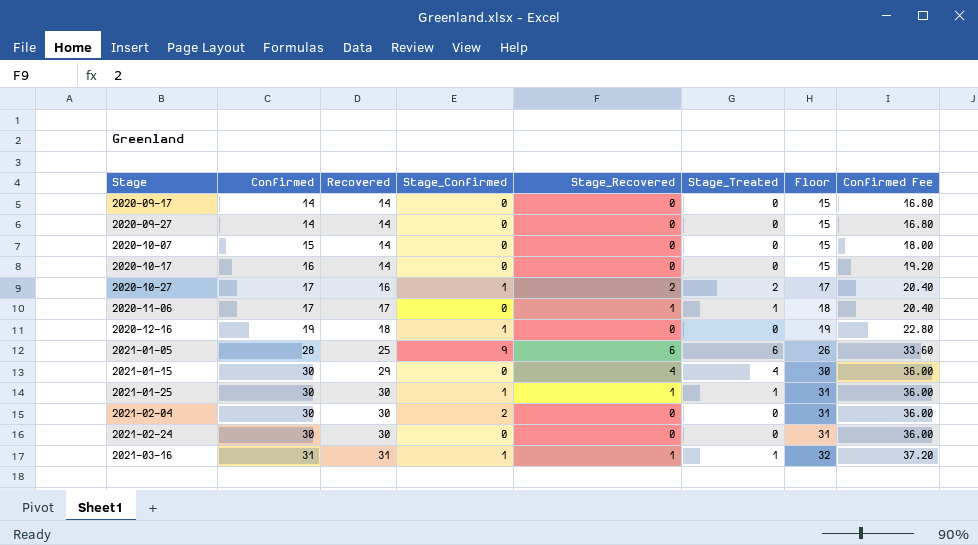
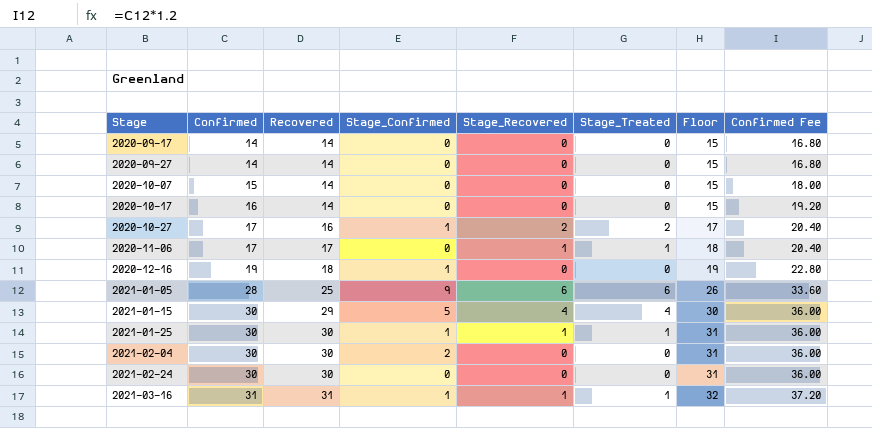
2021-01-15 | Stage_Confirmed: 0 -> 5

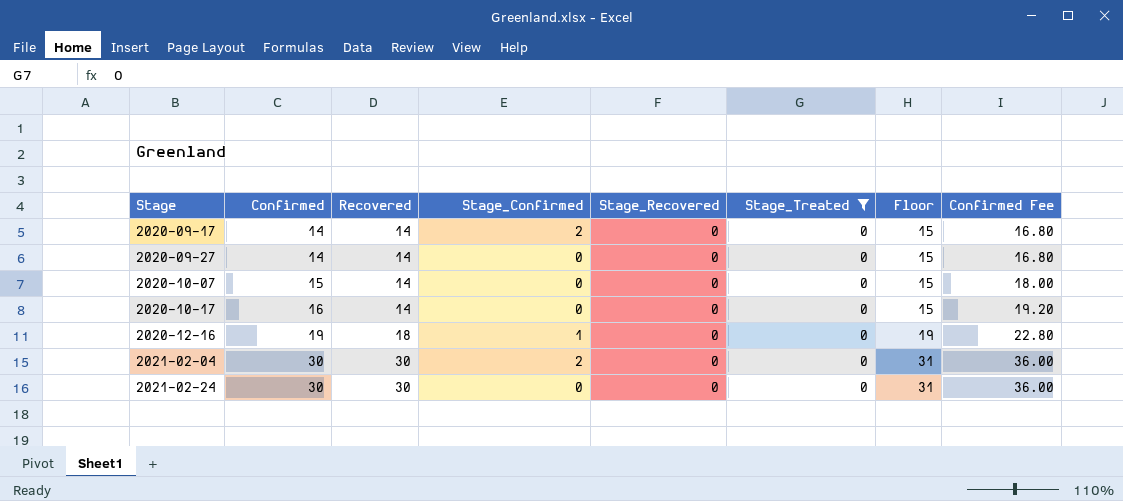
filter: none -> Stage_Treated = 0
2020-09-17 | Stage_Confirmed: 0 -> 2

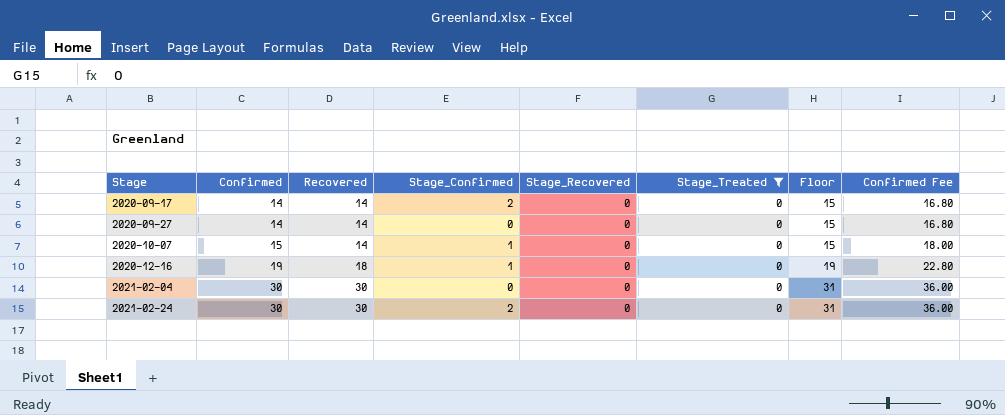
row 2020-10-17: 16 | 14 | 0 | 0 | 0 | 15 | 19.20 -> none
2020-10-07 | Stage_Confirmed: 0 -> 1
2021-02-04 | Stage_Confirmed: 2 -> 0
2021-02-24 | Stage_Confirmed: 0 -> 2

